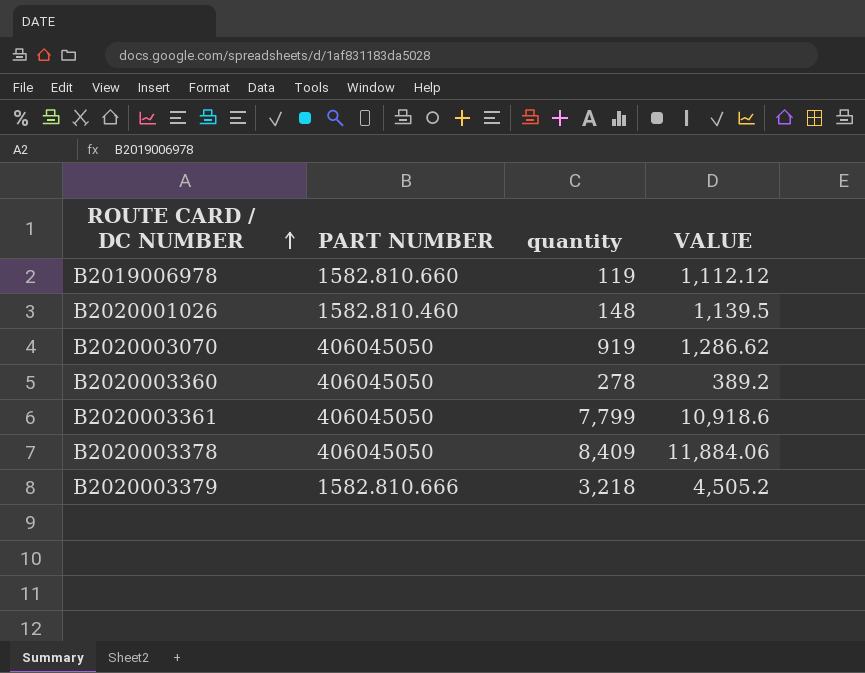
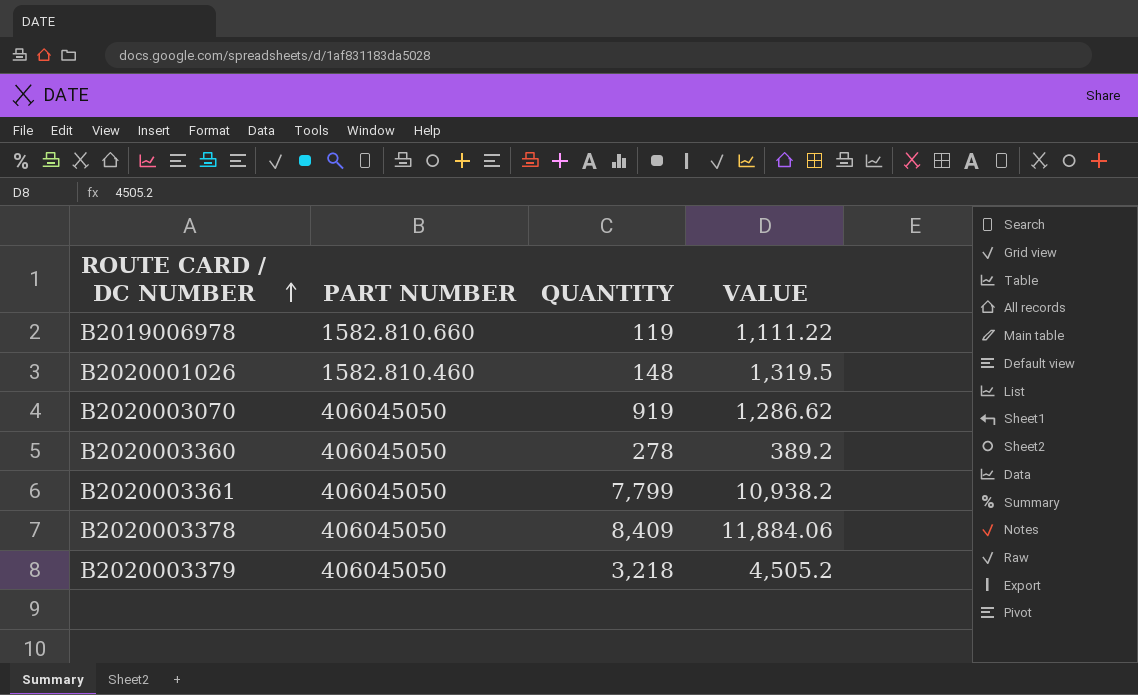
column name: quantity -> QUANTITY
B2019006978 | VALUE: 1,112.12 -> 1,111.22
B2020001026 | VALUE: 1,139.5 -> 1,319.5
B2020003361 | VALUE: 10,918.6 -> 10,938.2
B2020003379 | PART NUMBER: 1582.810.666 -> 406045050

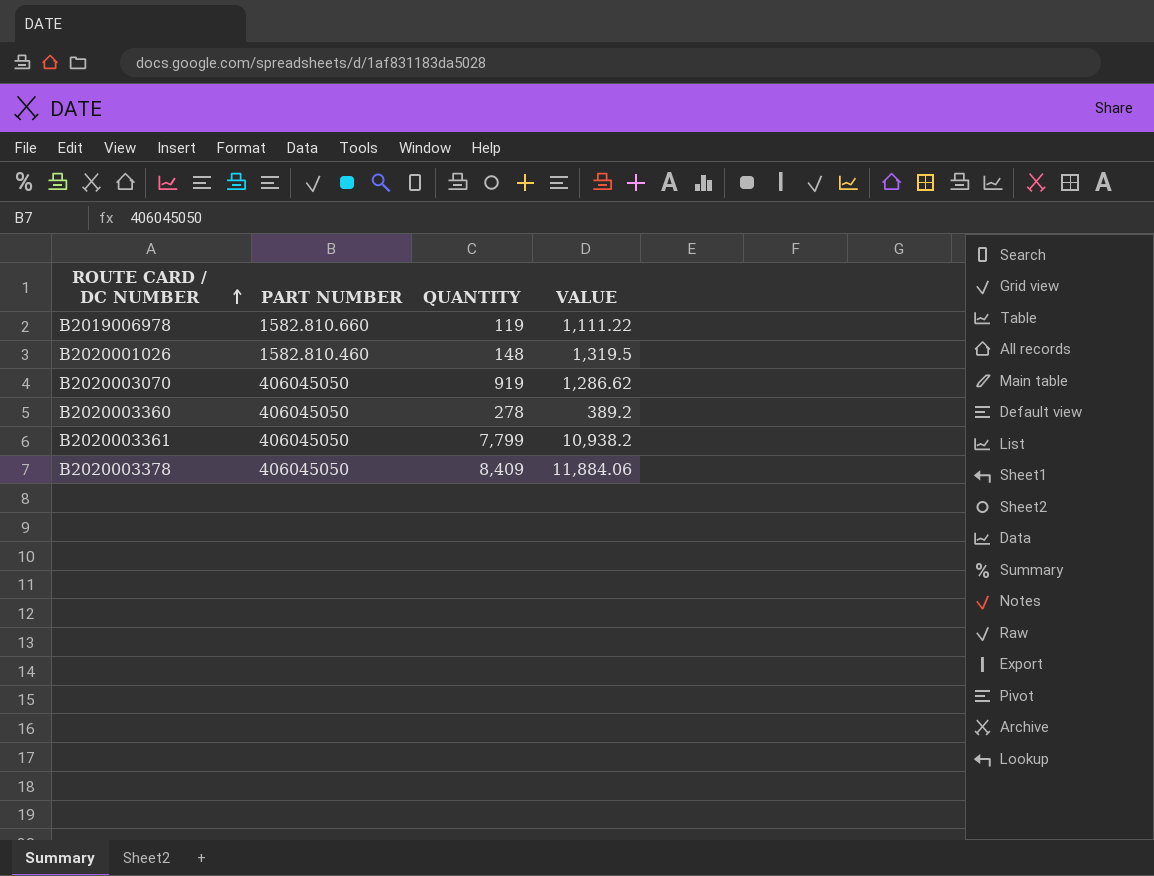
row B2020003379: 406045050 | 3,218 | 4,505.2 -> none

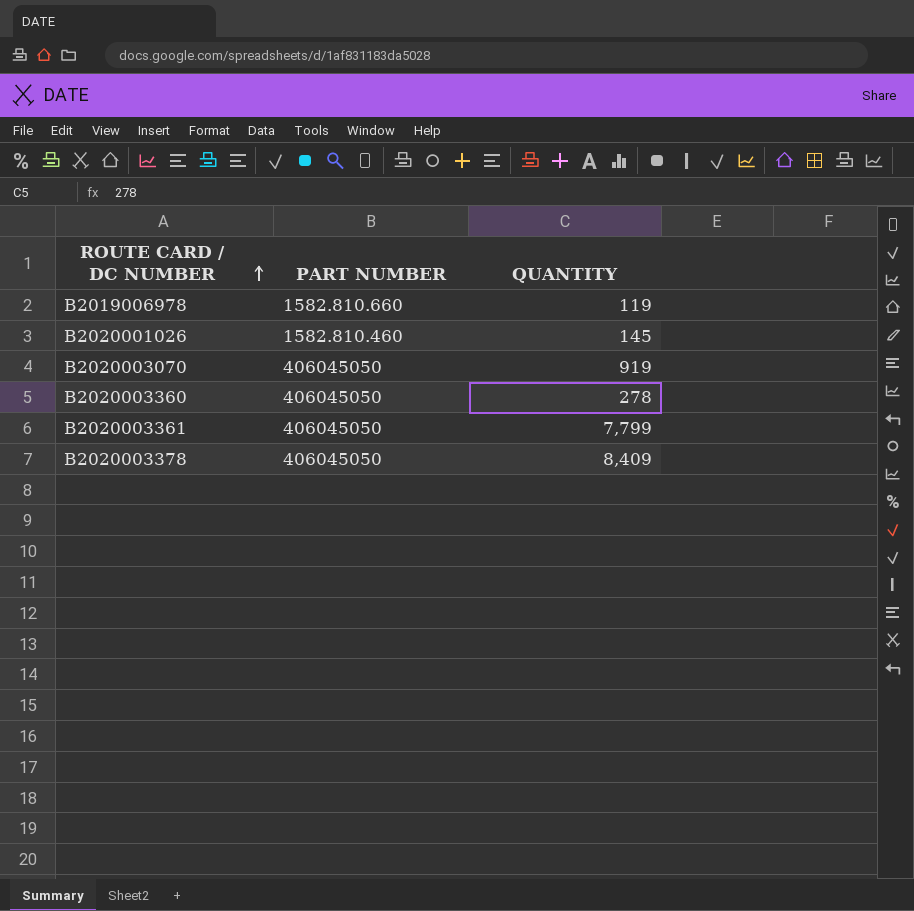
column VALUE | position: 4 -> none
B2020001026 | QUANTITY: 148 -> 145

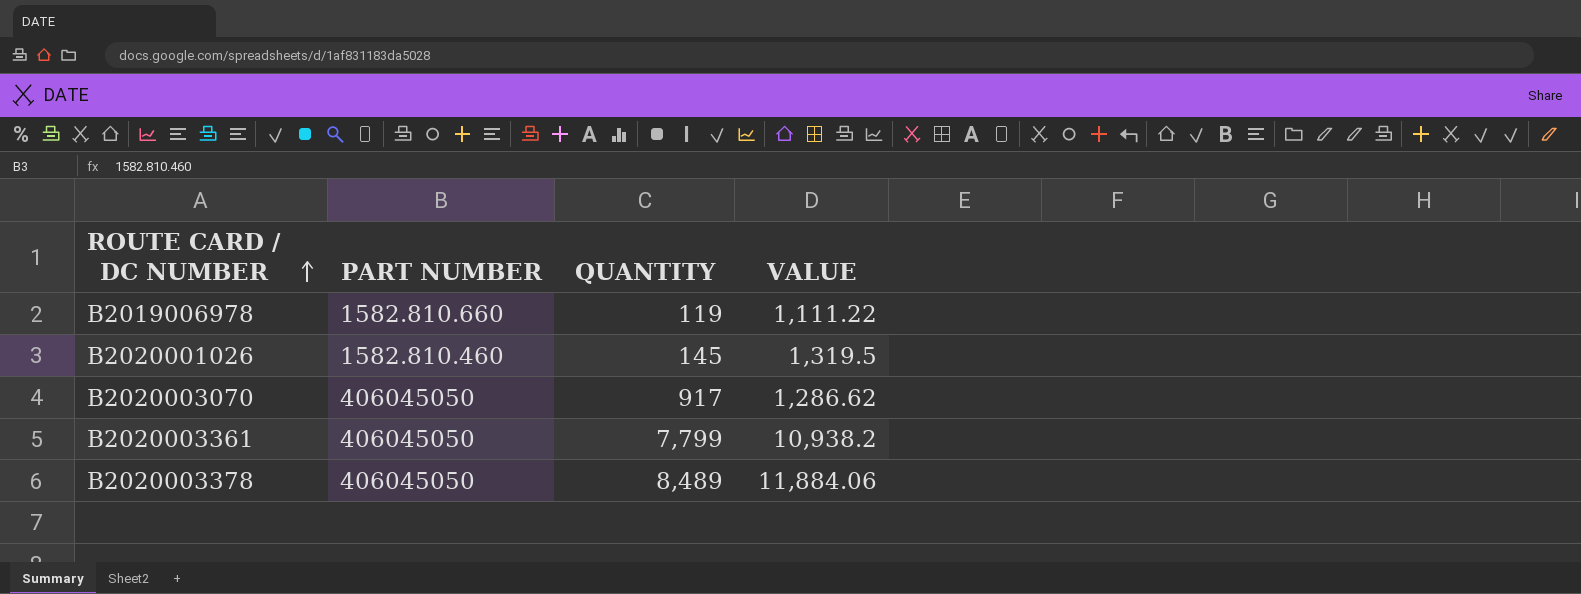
column VALUE | position: none -> 4
row B2020003360: 406045050 | 278 -> none
B2020003070 | QUANTITY: 919 -> 917
B2020003378 | QUANTITY: 8,409 -> 8,489

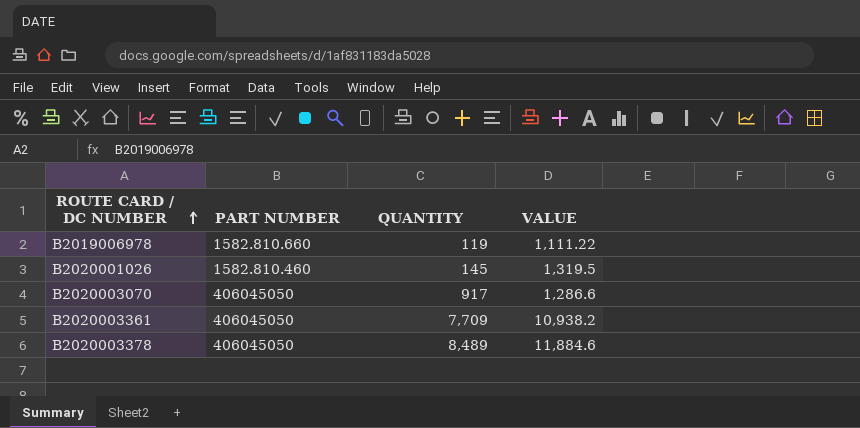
B2020003070 | VALUE: 1,286.62 -> 1,286.6
B2020003361 | QUANTITY: 7,799 -> 7,709
B2020003378 | VALUE: 11,884.06 -> 11,884.6

